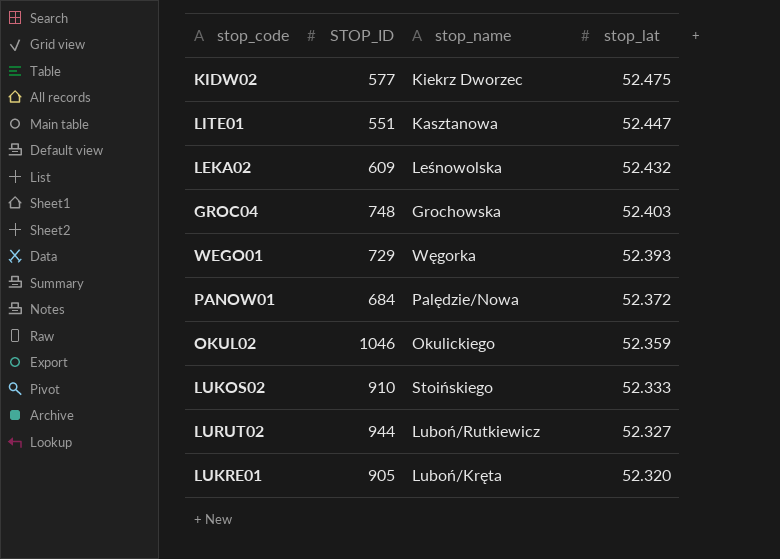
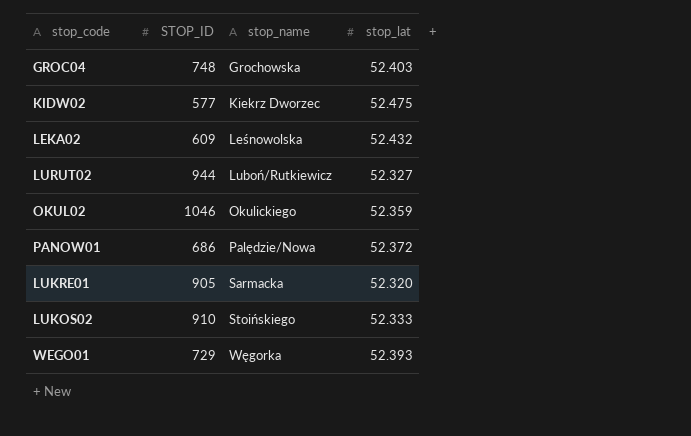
row order: stop_lat descending -> stop_name ascending
row LITE01: 551 | Kasztanowa | 52.447 -> none
PANOW01 | STOP_ID: 684 -> 686
LUKRE01 | stop_name: Luboń/Kręta -> Sarmacka

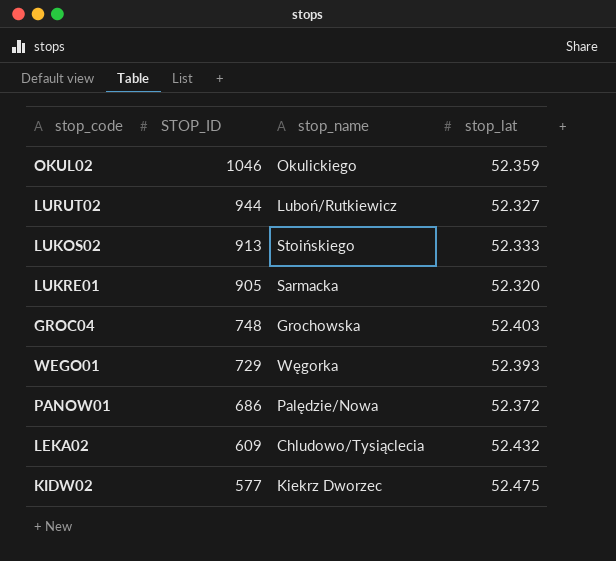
row order: stop_name ascending -> STOP_ID descending
LUKOS02 | STOP_ID: 910 -> 913
LEKA02 | stop_name: Leśnowolska -> Chludowo/Tysiąclecia

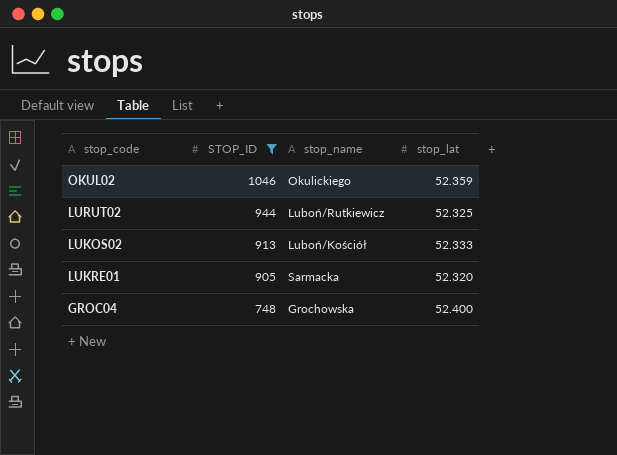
filter: none -> STOP_ID >= 748
LURUT02 | stop_lat: 52.327 -> 52.325
LUKOS02 | stop_name: Stoińskiego -> Luboń/Kościół
GROC04 | stop_lat: 52.403 -> 52.400

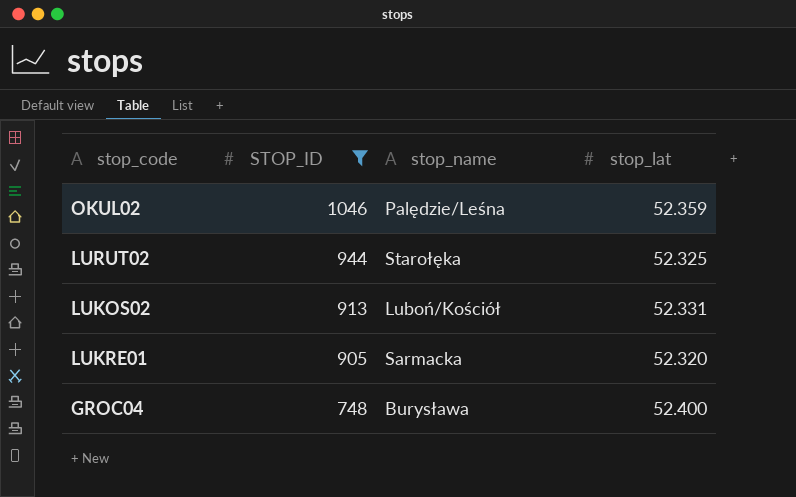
OKUL02 | stop_name: Okulickiego -> Palędzie/Leśna
LURUT02 | stop_name: Luboń/Rutkiewicz -> Starołęka
LUKOS02 | stop_lat: 52.333 -> 52.331
GROC04 | stop_name: Grochowska -> Burysława

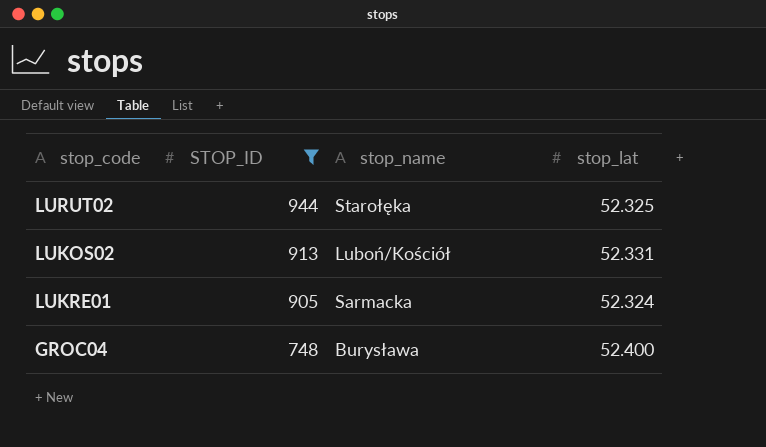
row OKUL02: 1046 | Palędzie/Leśna | 52.359 -> none
LUKRE01 | stop_lat: 52.320 -> 52.324

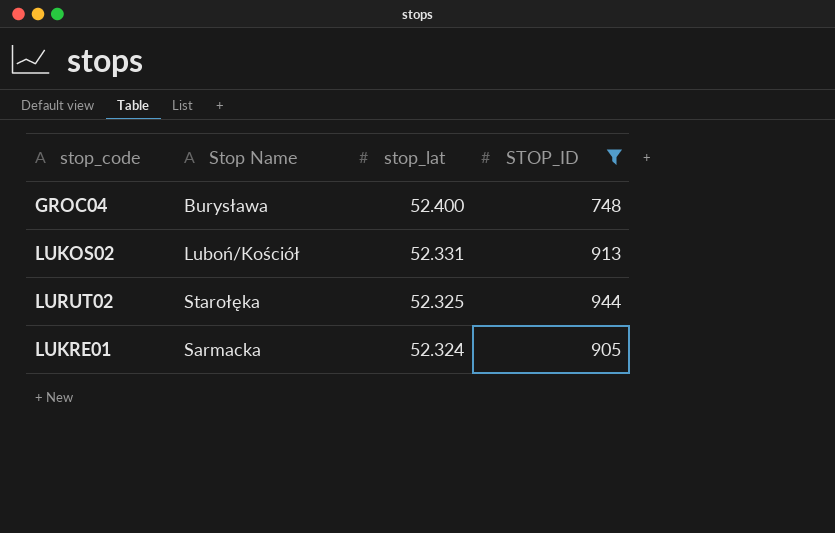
row order: STOP_ID descending -> stop_lat descending
column name: stop_name -> Stop Name
column STOP_ID | position: 2 -> 4

